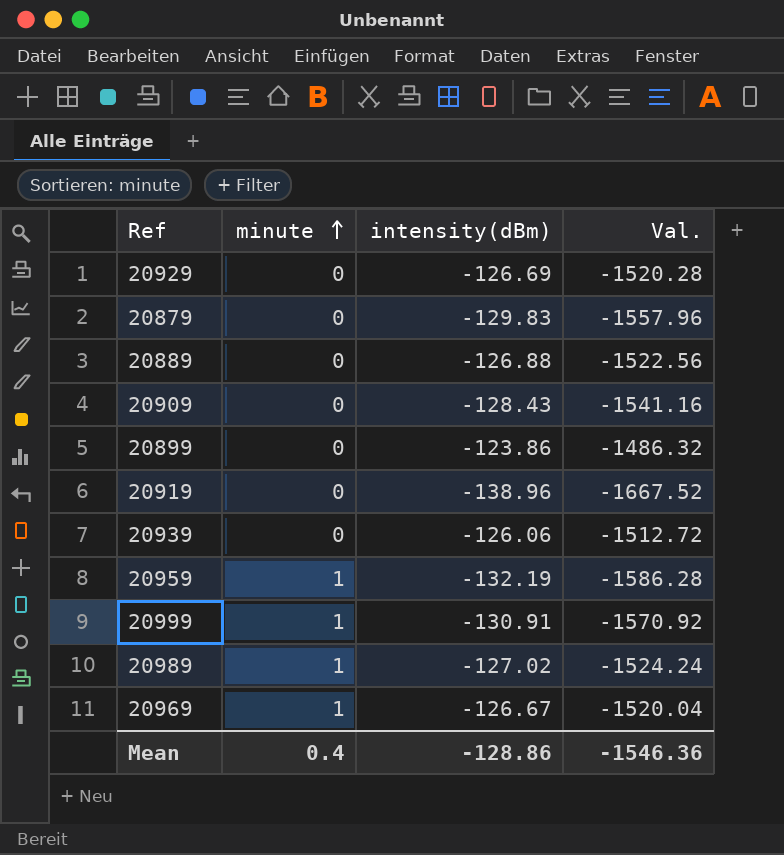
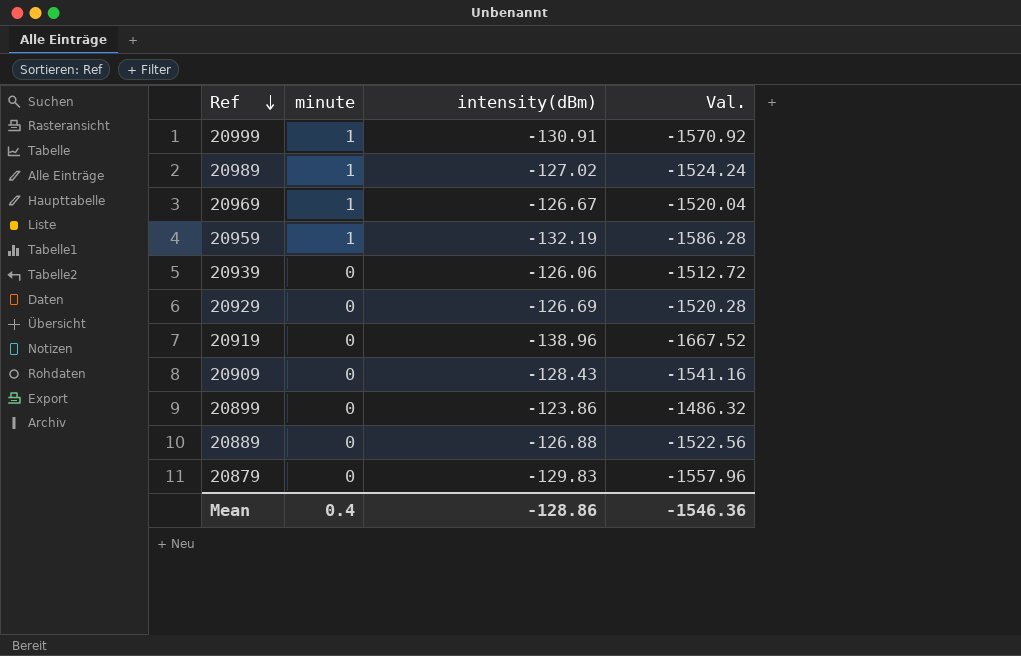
row order: minute ascending -> Ref descending

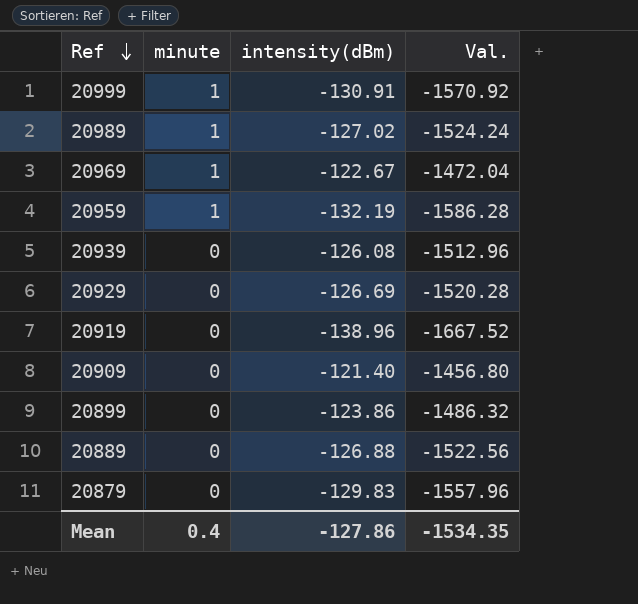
20969 | intensity(dBm): -126.67 -> -122.67
20969 | Val.: -1520.04 -> -1472.04
20939 | intensity(dBm): -126.06 -> -126.08
20939 | Val.: -1512.72 -> -1512.96
20909 | intensity(dBm): -128.43 -> -121.40
20909 | Val.: -1541.16 -> -1456.80
Mean | intensity(dBm): -128.86 -> -127.86
Mean | Val.: -1546.36 -> -1534.35

